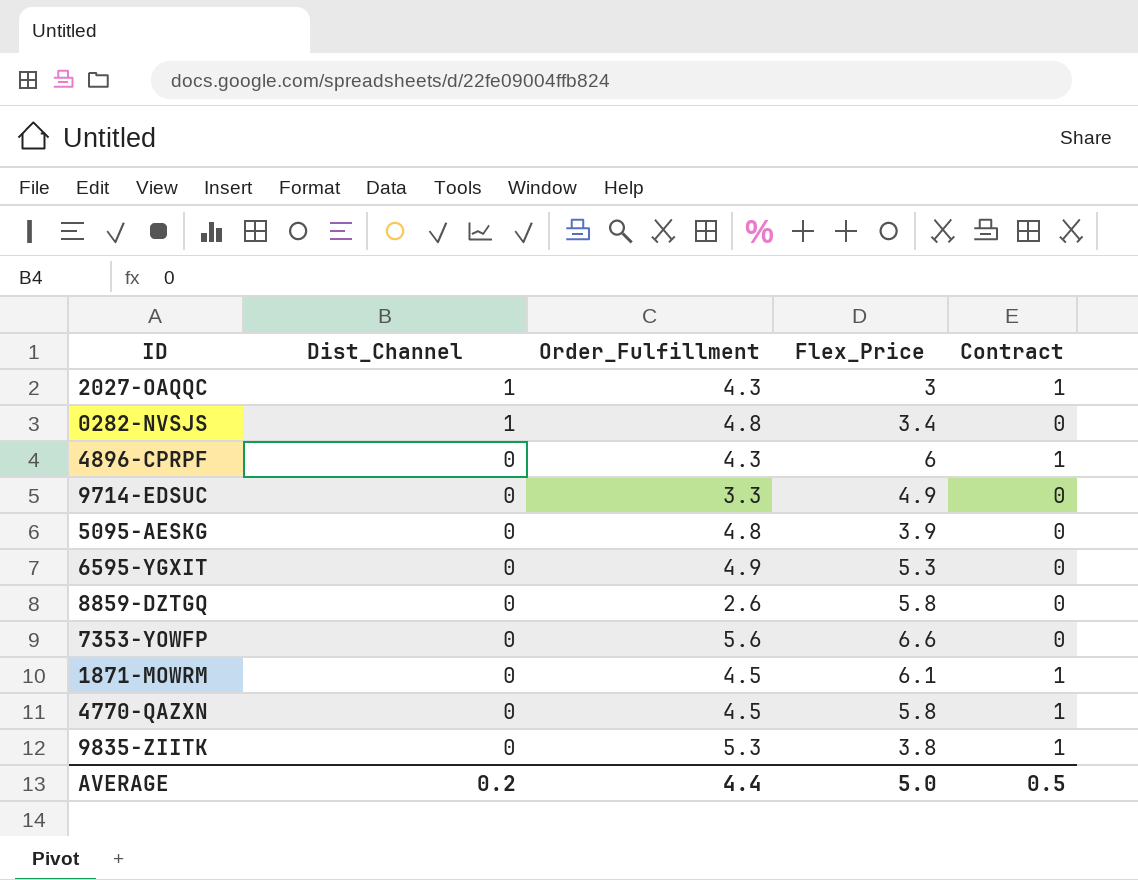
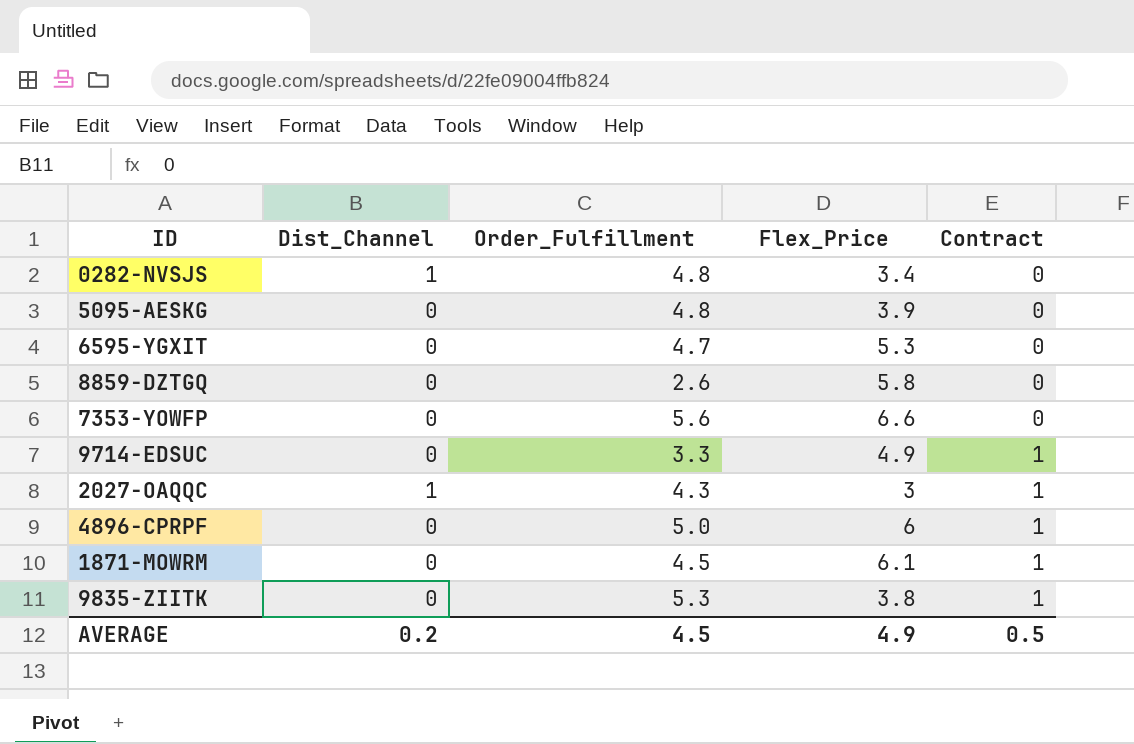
row order: Dist_Channel descending -> Contract ascending
row 4770-QAZXN: 0 | 4.5 | 5.8 | 1 -> none
6595-YGXIT | Order_Fulfillment: 4.9 -> 4.7
9714-EDSUC | Contract: 0 -> 1
4896-CPRPF | Order_Fulfillment: 4.3 -> 5.0
AVERAGE | Order_Fulfillment: 4.4 -> 4.5
AVERAGE | Flex_Price: 5.0 -> 4.9

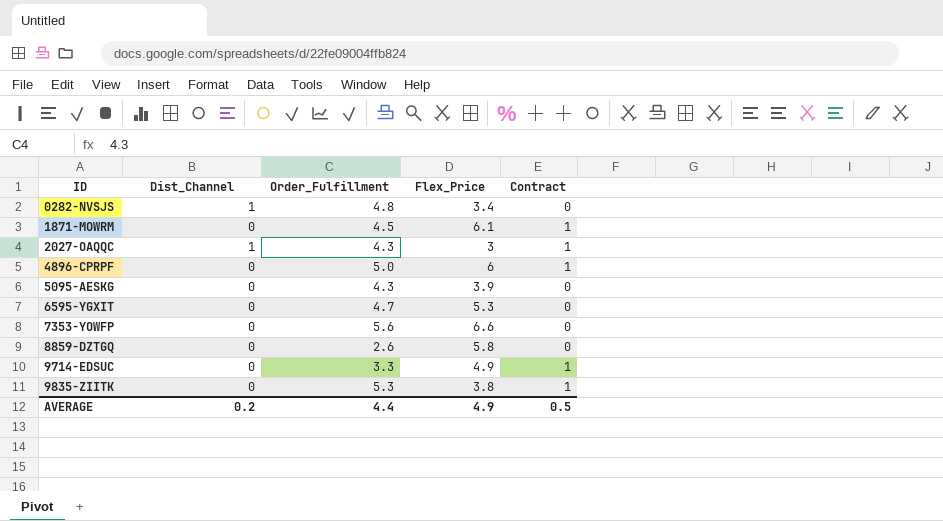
row order: Contract ascending -> ID ascending
5095-AESKG | Order_Fulfillment: 4.8 -> 4.3
AVERAGE | Order_Fulfillment: 4.5 -> 4.4

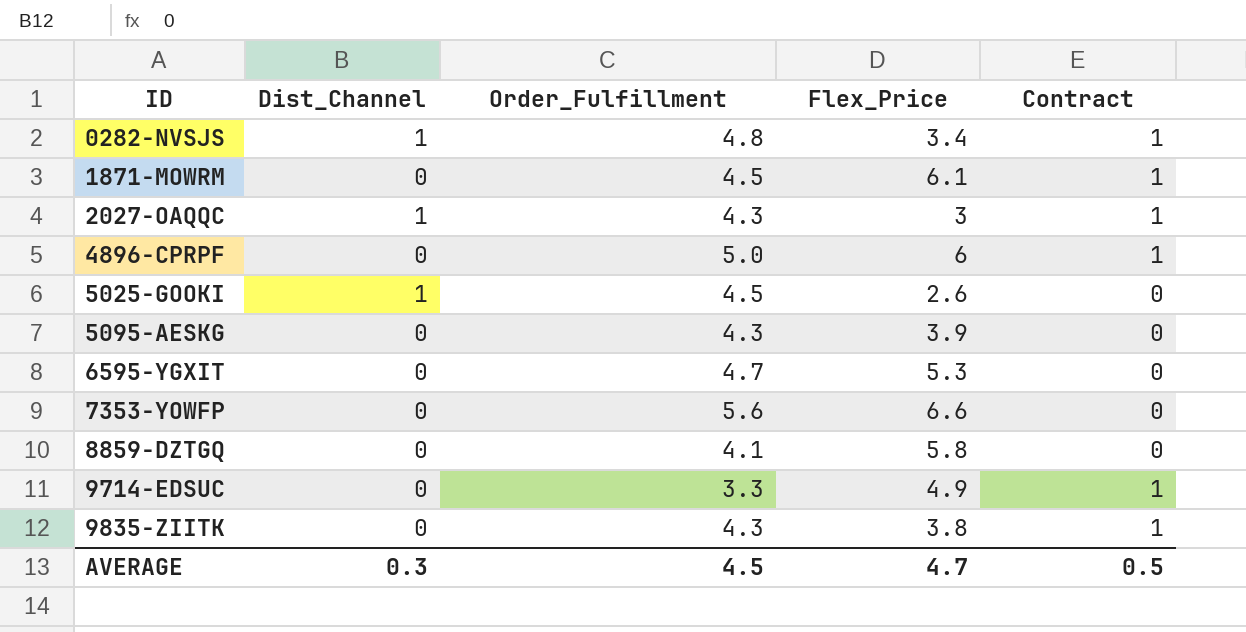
0282-NVSJS | Contract: 0 -> 1
row 5025-GOOKI: none -> 1 | 4.5 | 2.6 | 0
8859-DZTGQ | Order_Fulfillment: 2.6 -> 4.1
9835-ZIITK | Order_Fulfillment: 5.3 -> 4.3
AVERAGE | Dist_Channel: 0.2 -> 0.3
AVERAGE | Order_Fulfillment: 4.4 -> 4.5
AVERAGE | Flex_Price: 4.9 -> 4.7

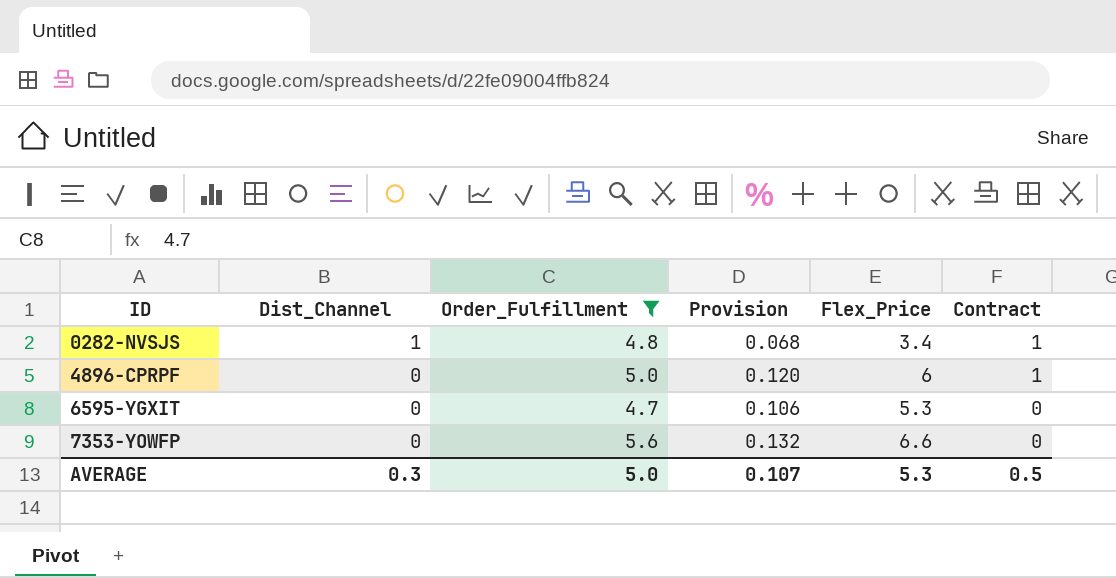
filter: none -> Order_Fulfillment >= 4.7
column Provision | formula: none -> [Flex_Price] * 0.02
AVERAGE | Order_Fulfillment: 4.5 -> 5.0
AVERAGE | Flex_Price: 4.7 -> 5.3

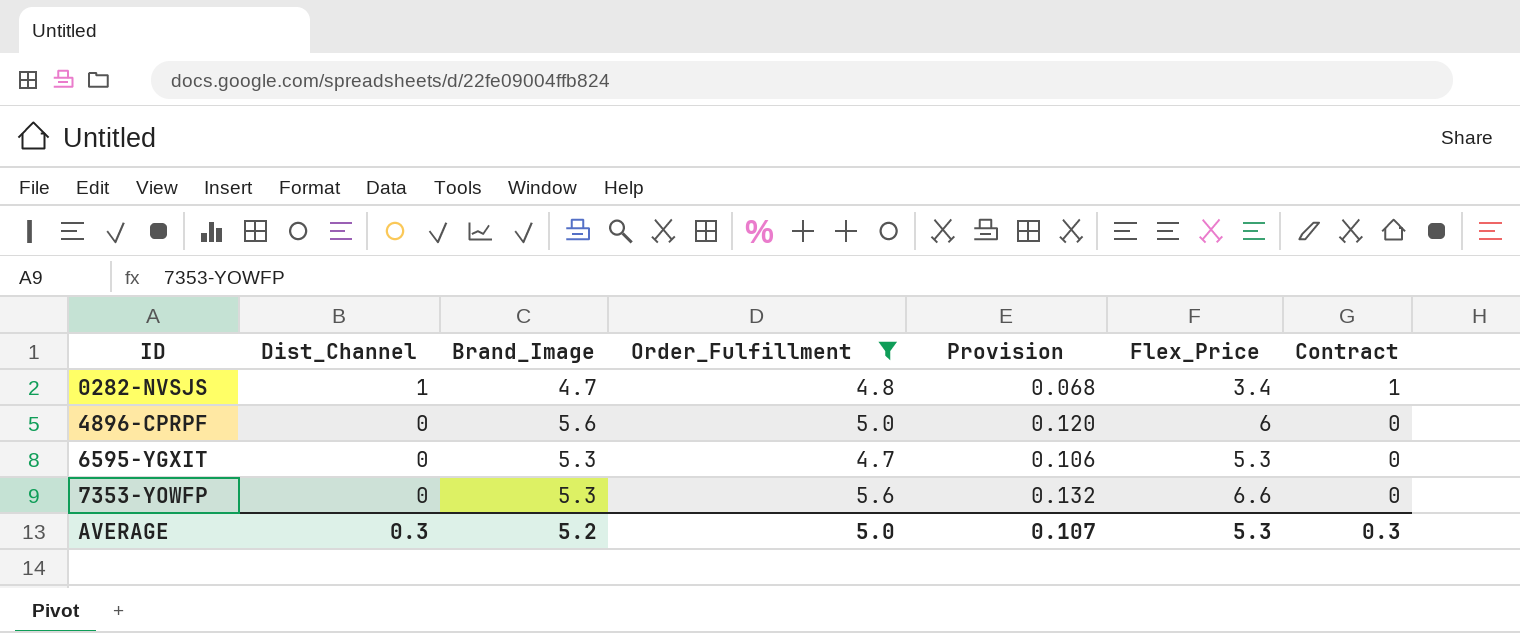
column Brand_Image | position: none -> 3
4896-CPRPF | Contract: 1 -> 0
AVERAGE | Contract: 0.5 -> 0.3

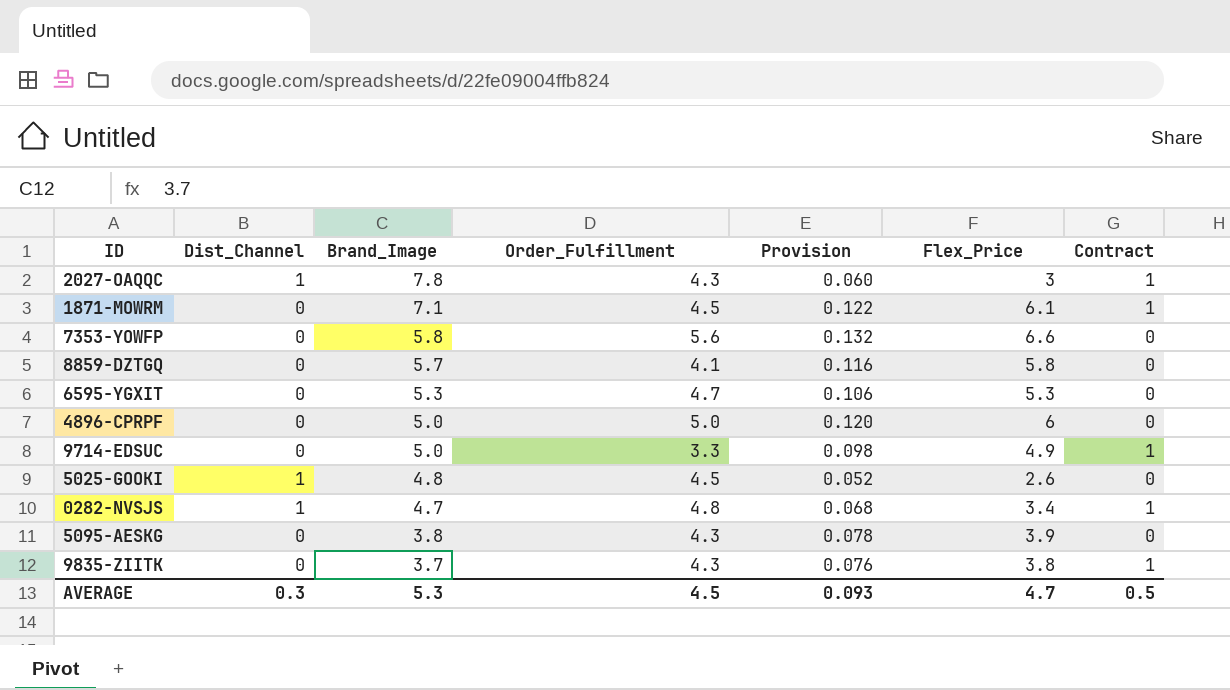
filter: Order_Fulfillment >= 4.7 -> none
row order: ID ascending -> Brand_Image descending
7353-YOWFP | Brand_Image: 5.3 -> 5.8
4896-CPRPF | Brand_Image: 5.6 -> 5.0
AVERAGE | Brand_Image: 5.2 -> 5.3
AVERAGE | Order_Fulfillment: 5.0 -> 4.5
AVERAGE | Provision: 0.107 -> 0.093
AVERAGE | Flex_Price: 5.3 -> 4.7
AVERAGE | Contract: 0.3 -> 0.5

